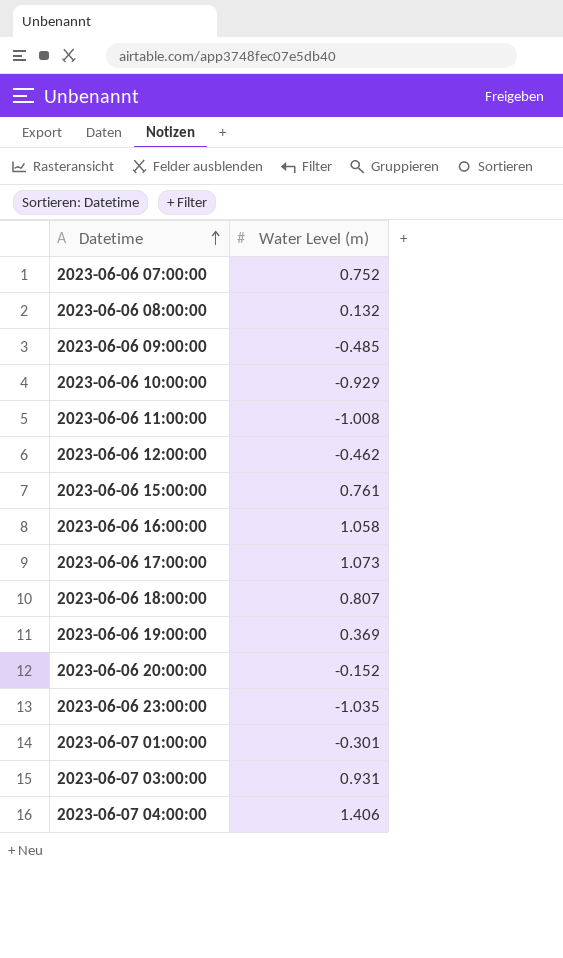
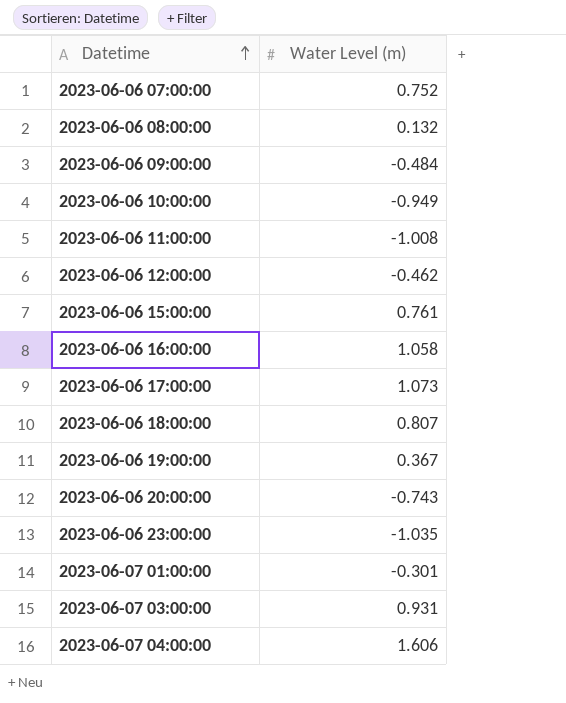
2023-06-06 09:00:00 | Water Level (m): -0.485 -> -0.484
2023-06-06 10:00:00 | Water Level (m): -0.929 -> -0.949
2023-06-06 19:00:00 | Water Level (m): 0.369 -> 0.367
2023-06-06 20:00:00 | Water Level (m): -0.152 -> -0.743
2023-06-07 04:00:00 | Water Level (m): 1.406 -> 1.606

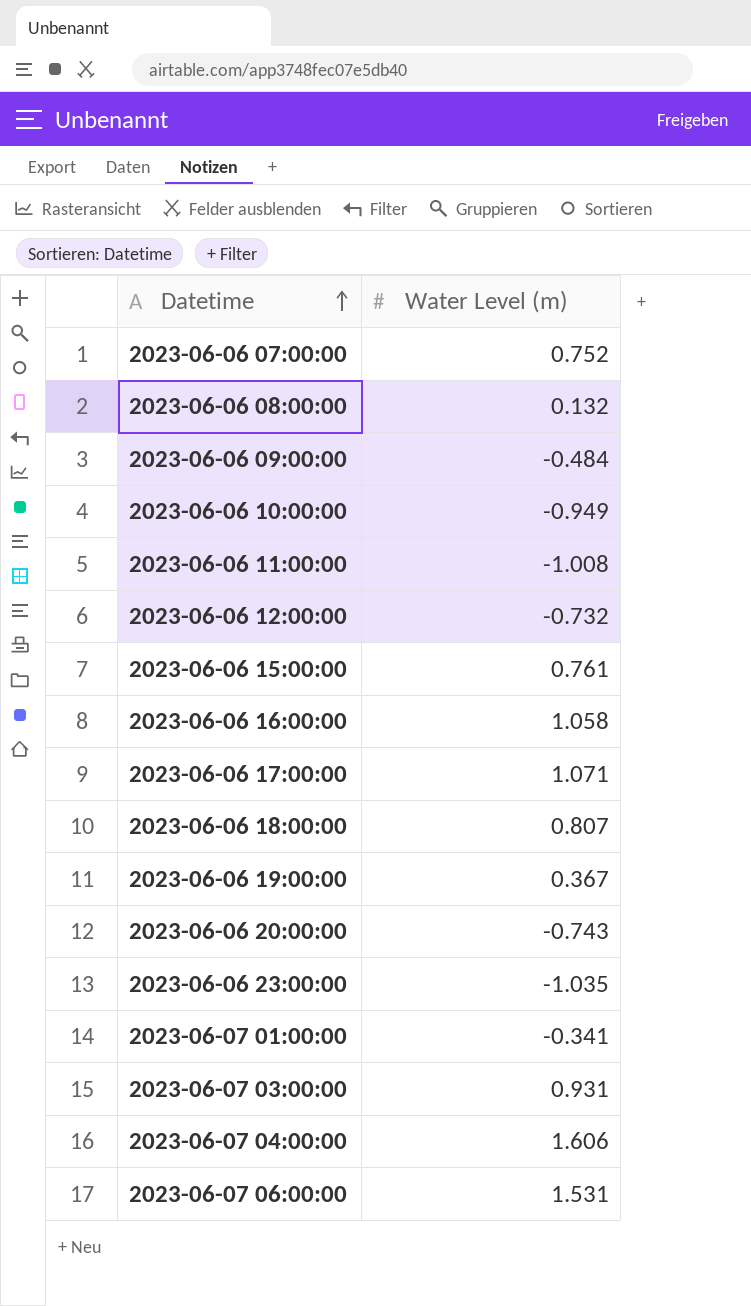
2023-06-06 12:00:00 | Water Level (m): -0.462 -> -0.732
2023-06-06 17:00:00 | Water Level (m): 1.073 -> 1.071
2023-06-07 01:00:00 | Water Level (m): -0.301 -> -0.341
row 2023-06-07 06:00:00: none -> 1.531

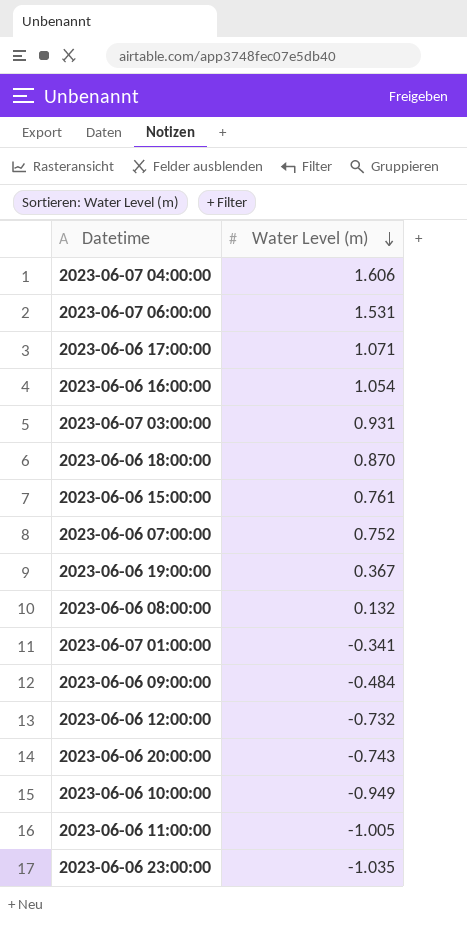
row order: Datetime ascending -> Water Level (m) descending
2023-06-06 16:00:00 | Water Level (m): 1.058 -> 1.054
2023-06-06 18:00:00 | Water Level (m): 0.807 -> 0.870
2023-06-06 11:00:00 | Water Level (m): -1.008 -> -1.005

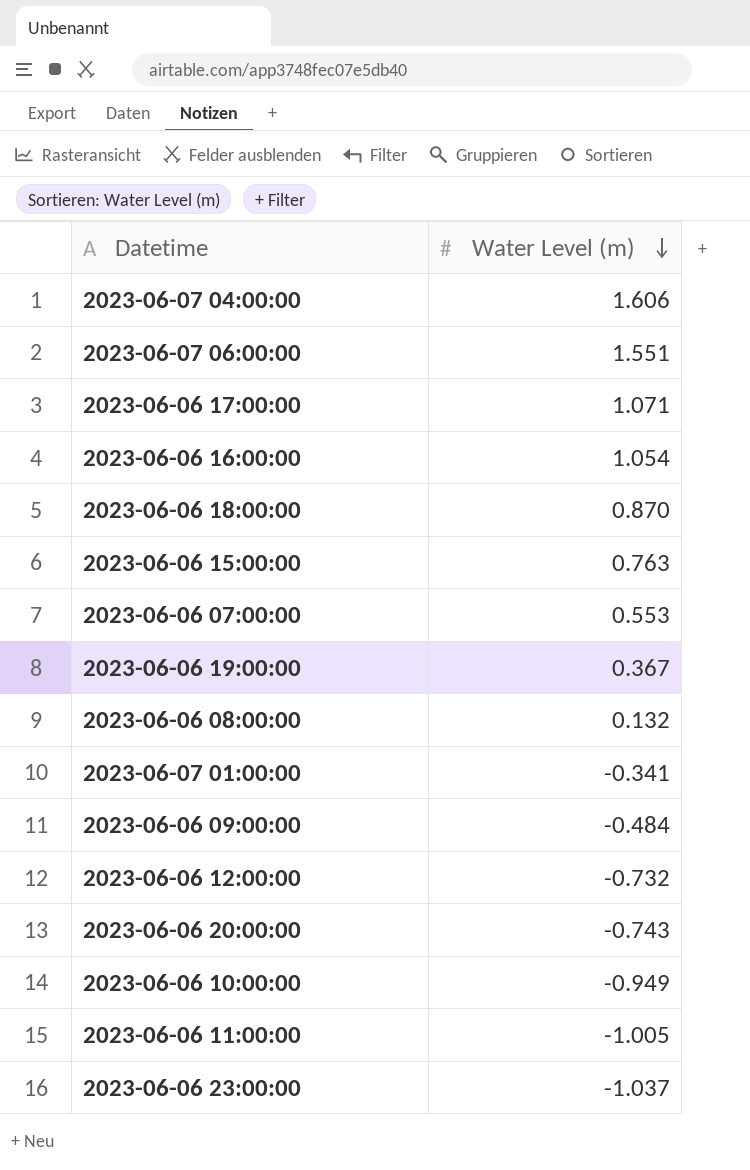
row 2023-06-07 03:00:00: 0.931 -> none
2023-06-07 06:00:00 | Water Level (m): 1.531 -> 1.551
2023-06-06 15:00:00 | Water Level (m): 0.761 -> 0.763
2023-06-06 07:00:00 | Water Level (m): 0.752 -> 0.553
2023-06-06 23:00:00 | Water Level (m): -1.035 -> -1.037

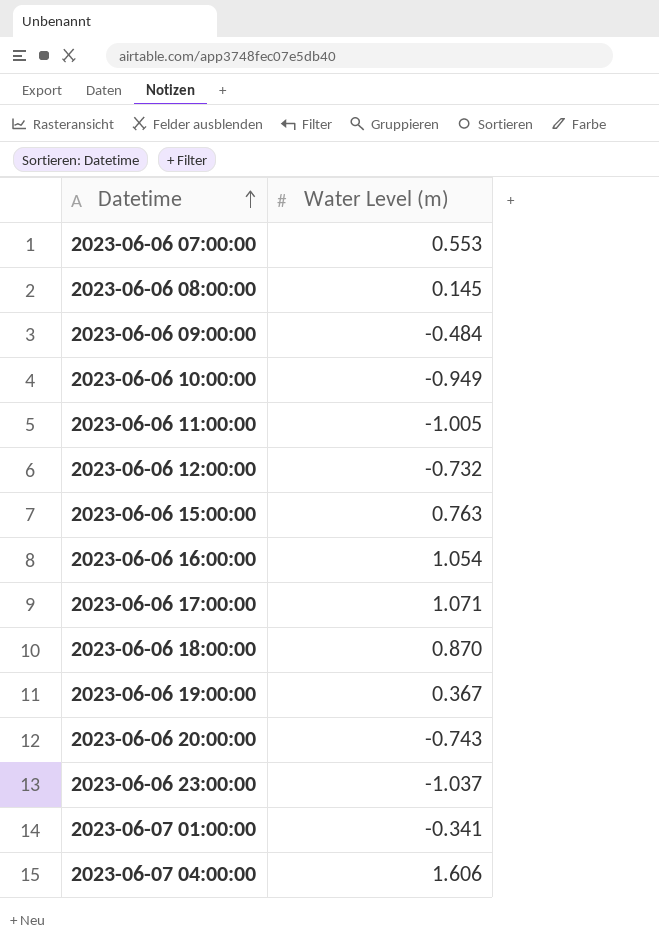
row order: Water Level (m) descending -> Datetime ascending
row 2023-06-07 06:00:00: 1.551 -> none
2023-06-06 08:00:00 | Water Level (m): 0.132 -> 0.145

